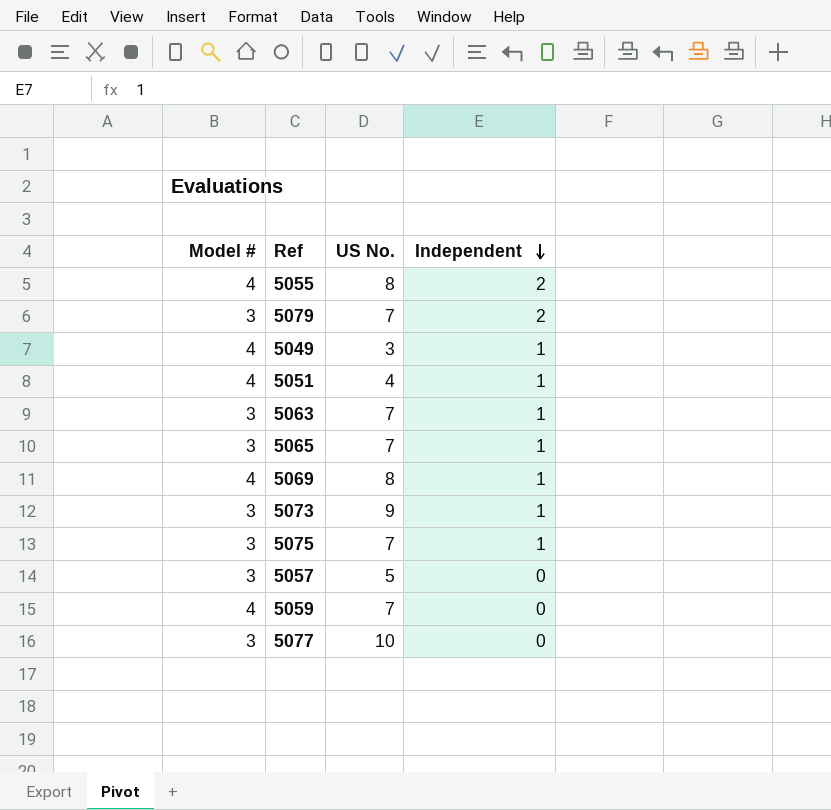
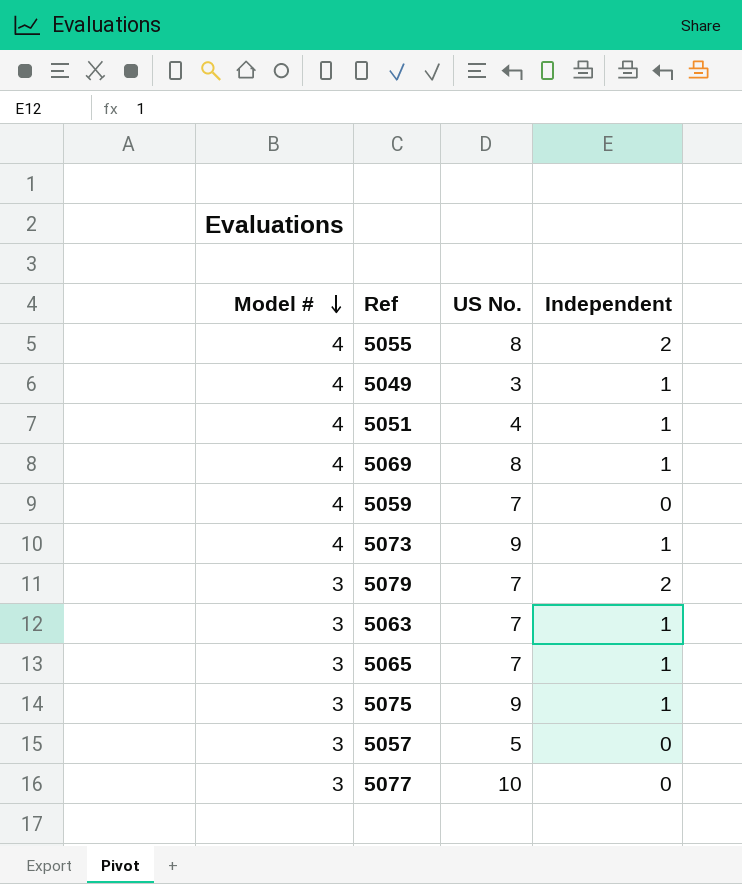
row order: Independent descending -> Model # descending
5073 | Model #: 3 -> 4
5075 | US No.: 7 -> 9

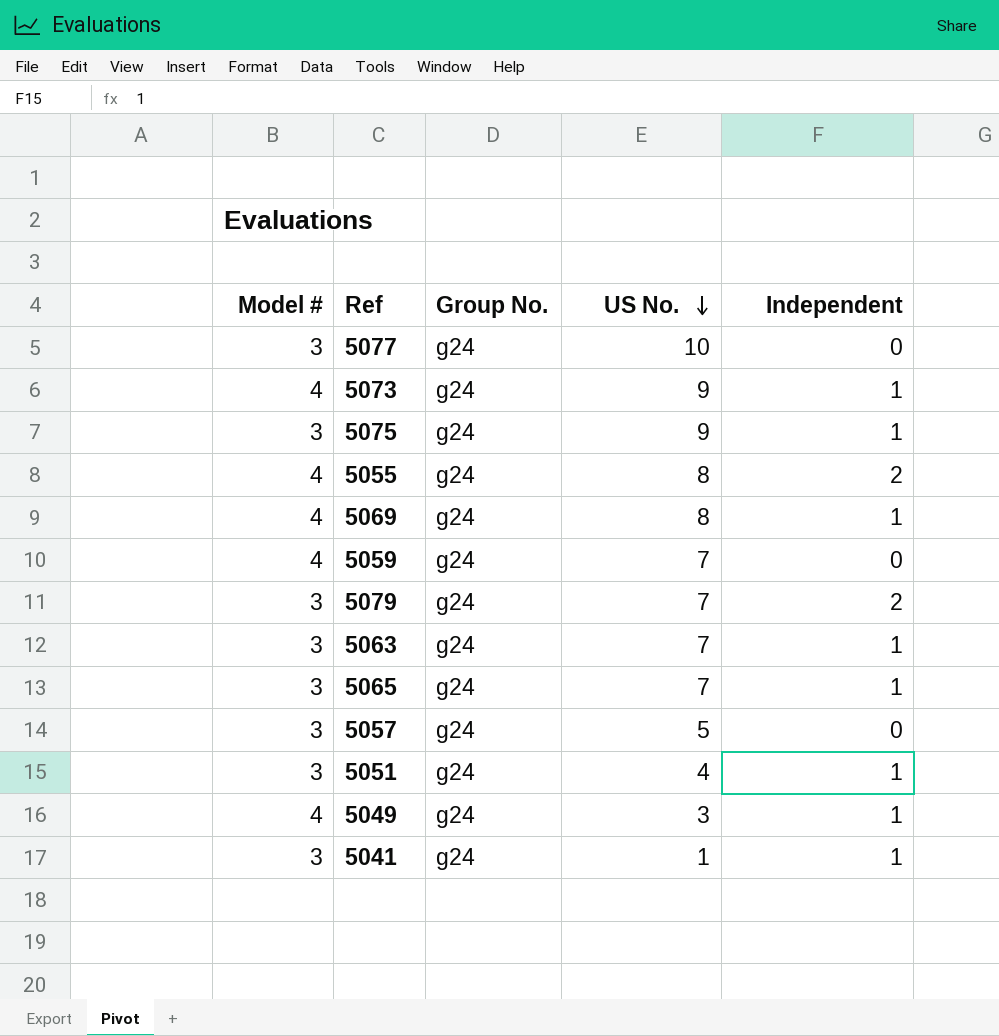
row order: Model # descending -> US No. descending
column Group No. | position: none -> 3
5051 | Model #: 4 -> 3
row 5041: none -> 3 | g24 | 1 | 1

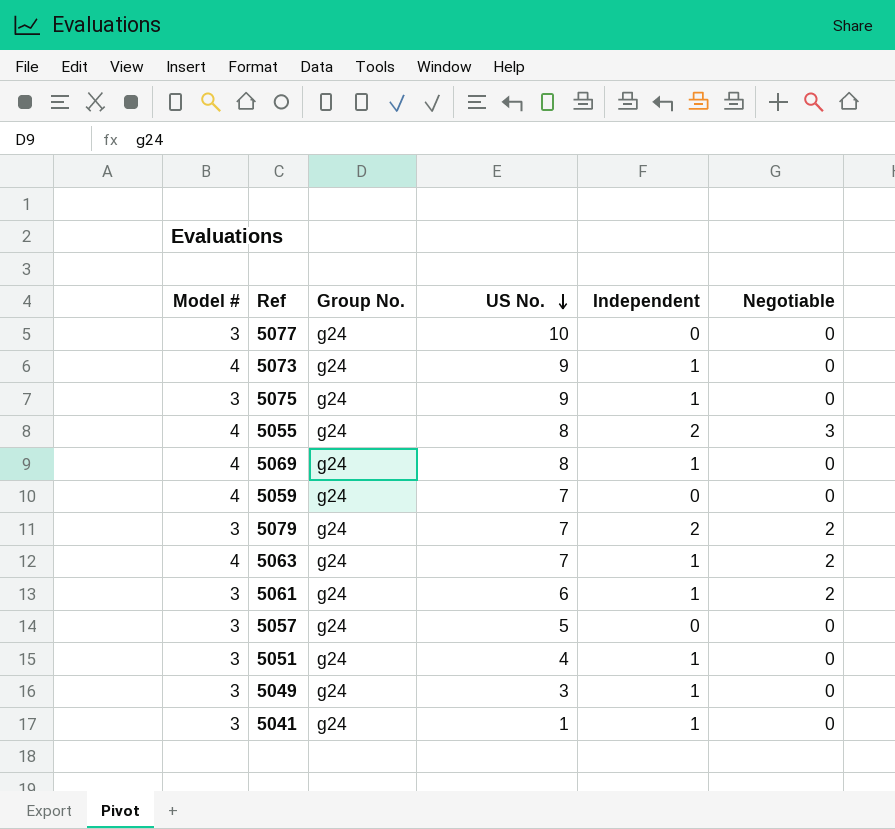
column Negotiable | position: none -> 6
row 5065: 3 | g24 | 7 | 1 -> none
5063 | Model #: 3 -> 4
row 5061: none -> 3 | g24 | 6 | 1 | 2
5049 | Model #: 4 -> 3

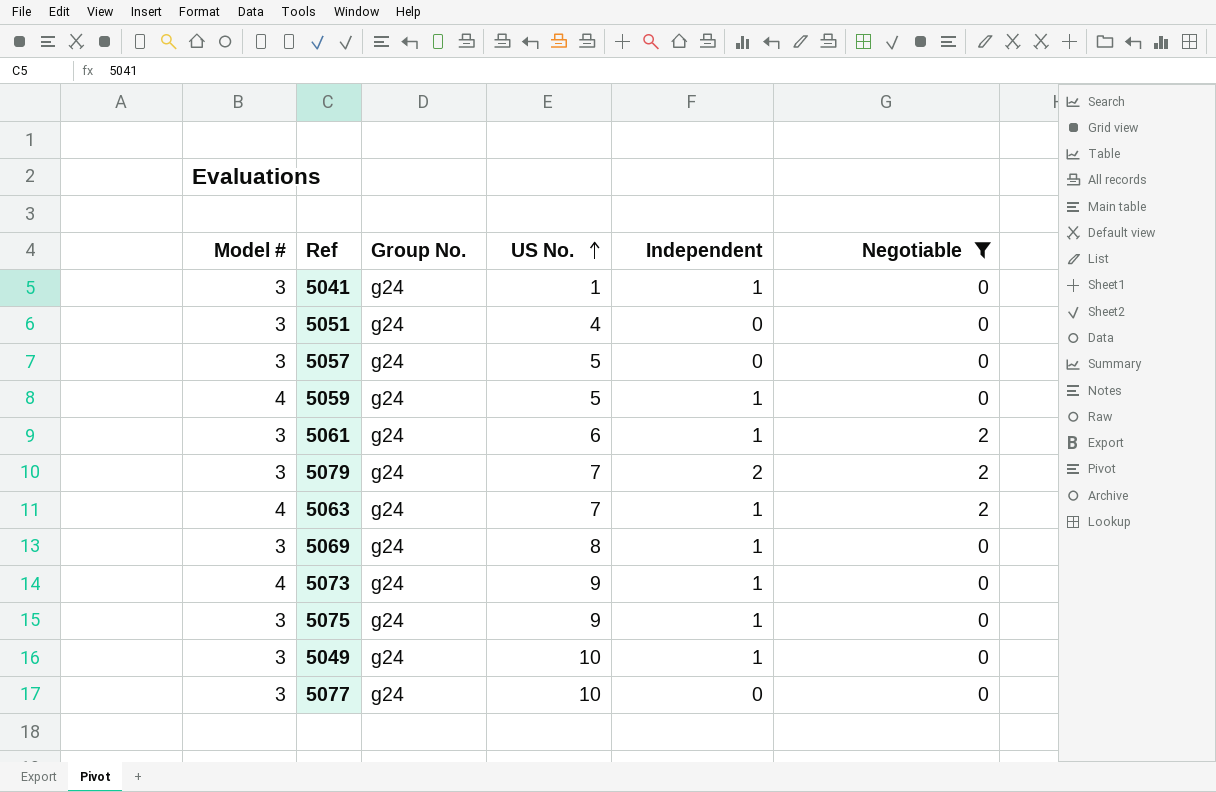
filter: none -> Negotiable != 3
row order: US No. descending -> US No. ascending
5051 | Independent: 1 -> 0
5059 | US No.: 7 -> 5
5059 | Independent: 0 -> 1
5069 | Model #: 4 -> 3
5049 | US No.: 3 -> 10

